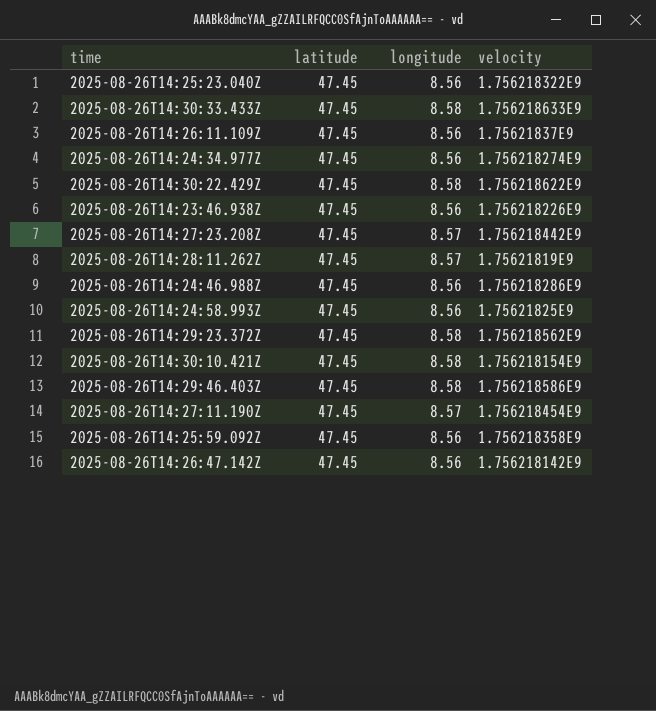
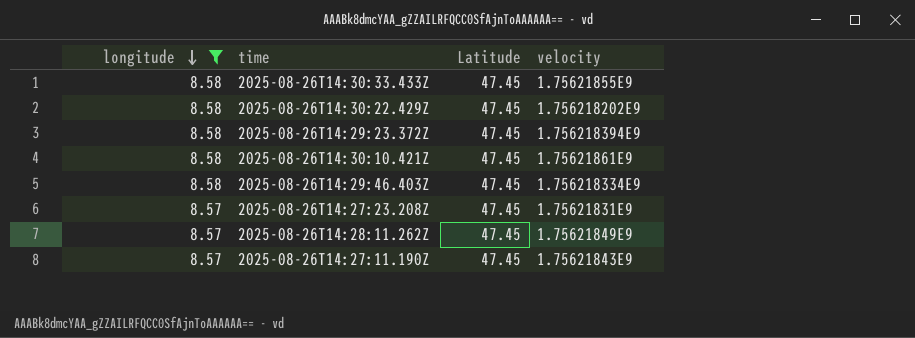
filter: none -> longitude != 8.56
row order: none -> longitude descending
column longitude | position: 3 -> 1
column name: latitude -> Latitude
2025-08-26T14:30:33.433Z | velocity: 1.756218633E9 -> 1.75621855E9
2025-08-26T14:30:22.429Z | velocity: 1.756218622E9 -> 1.756218202E9
2025-08-26T14:29:23.372Z | velocity: 1.756218562E9 -> 1.756218394E9
2025-08-26T14:30:10.421Z | velocity: 1.756218154E9 -> 1.75621861E9
2025-08-26T14:29:46.403Z | velocity: 1.756218586E9 -> 1.756218334E9
2025-08-26T14:27:23.208Z | velocity: 1.756218442E9 -> 1.75621831E9
2025-08-26T14:28:11.262Z | velocity: 1.75621819E9 -> 1.75621849E9
2025-08-26T14:27:11.190Z | velocity: 1.756218454E9 -> 1.75621843E9

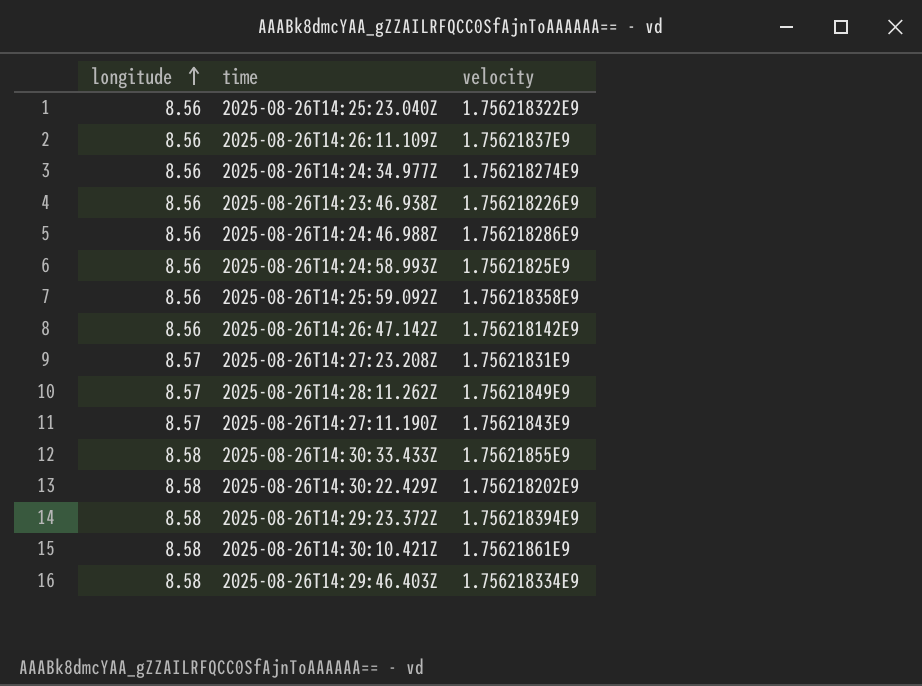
filter: longitude != 8.56 -> none
row order: longitude descending -> longitude ascending
column Latitude | position: 3 -> none

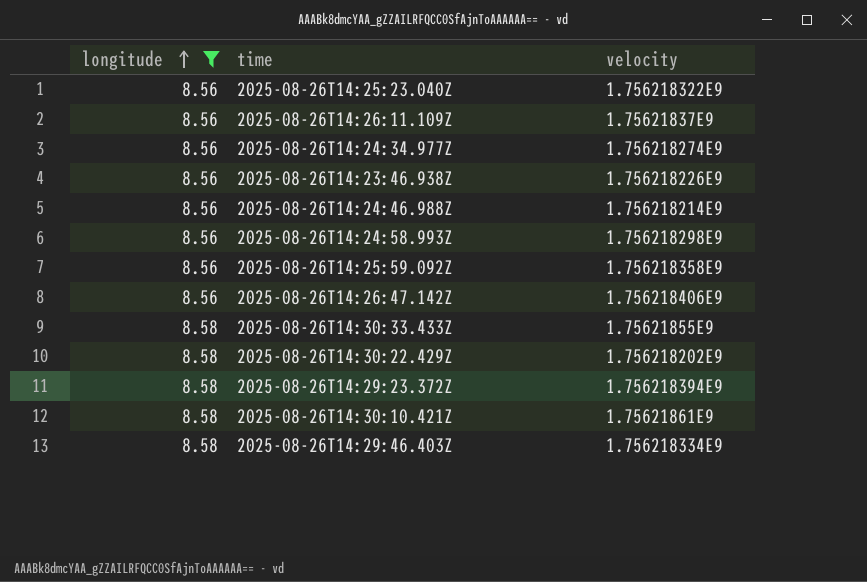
filter: none -> longitude != 8.57
2025-08-26T14:24:46.988Z | velocity: 1.756218286E9 -> 1.756218214E9
2025-08-26T14:24:58.993Z | velocity: 1.75621825E9 -> 1.756218298E9
2025-08-26T14:26:47.142Z | velocity: 1.756218142E9 -> 1.756218406E9

